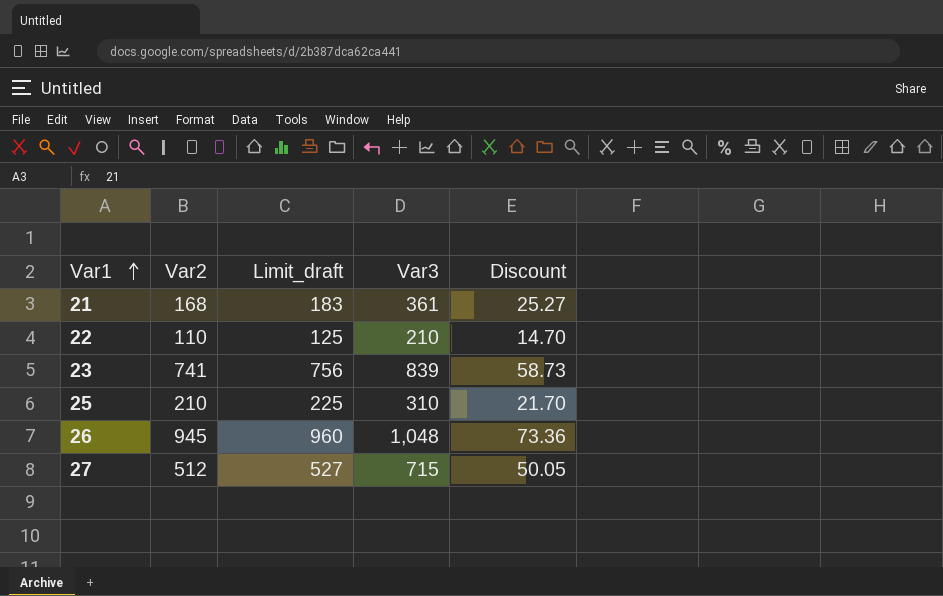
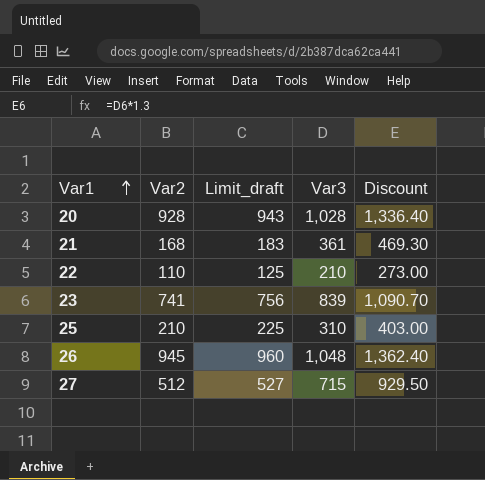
column Discount | formula: [Var3] * 0.07 -> [Var3] * 1.3
row 20: none -> 928 | 943 | 1,028 | 1,336.40

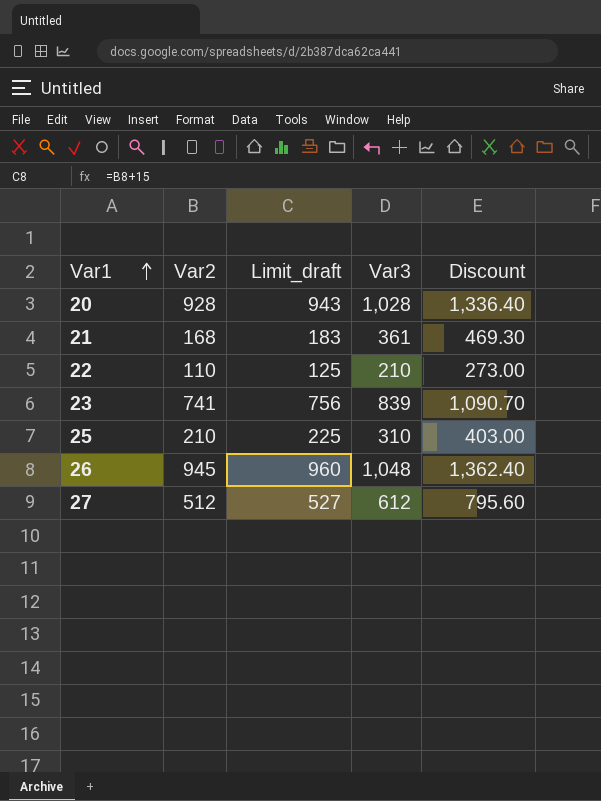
27 | Var3: 715 -> 612
27 | Discount: 929.50 -> 795.60

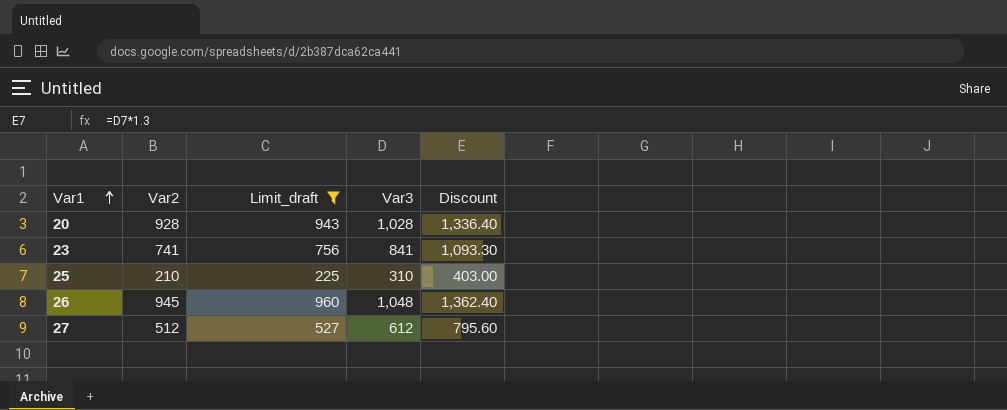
filter: none -> Limit_draft >= 225
23 | Var3: 839 -> 841
23 | Discount: 1,090.70 -> 1,093.30

